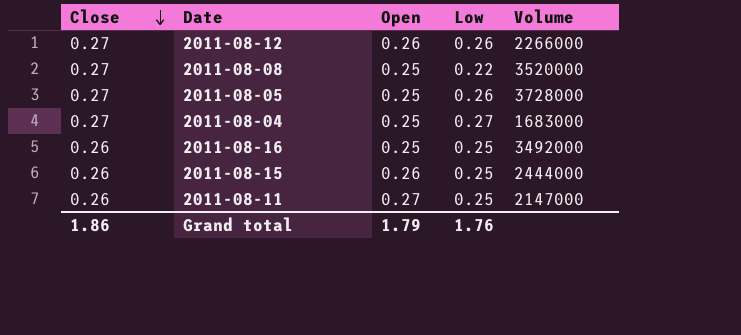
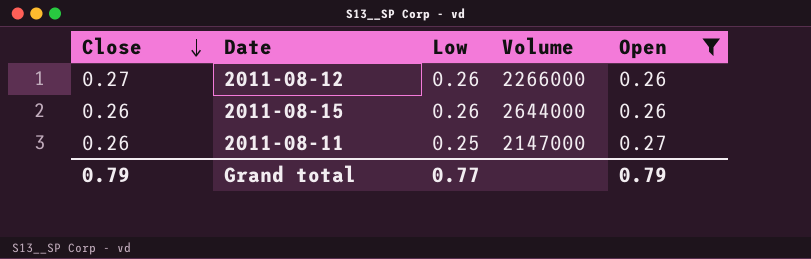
filter: none -> Open != 0.25
column Open | position: 3 -> 5
2011-08-15 | Low: 0.25 -> 0.26
2011-08-15 | Volume: 2444000 -> 2644000
Grand total | Close: 1.86 -> 0.79
Grand total | Low: 1.76 -> 0.77
Grand total | Open: 1.79 -> 0.79

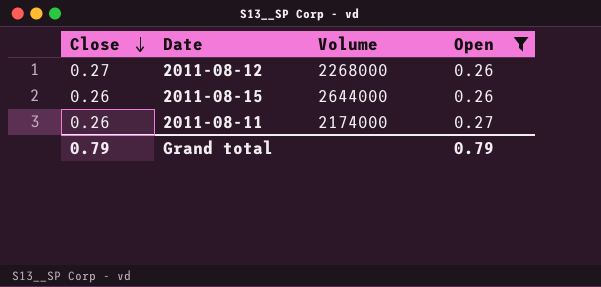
column Low | position: 3 -> none
2011-08-12 | Volume: 2266000 -> 2268000
2011-08-11 | Volume: 2147000 -> 2174000

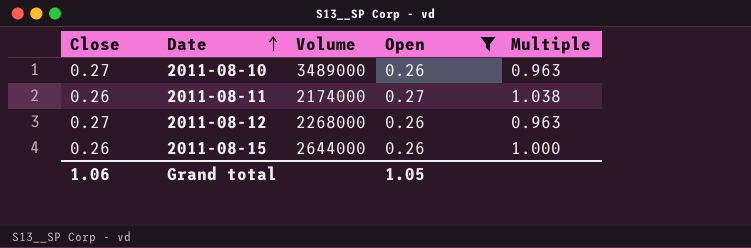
row order: Close descending -> Date ascending
column Multiple | formula: none -> [Open] / [Close]
row 2011-08-10: none -> 0.27 | 3489000 | 0.26 | 0.963
Grand total | Close: 0.79 -> 1.06
Grand total | Open: 0.79 -> 1.05

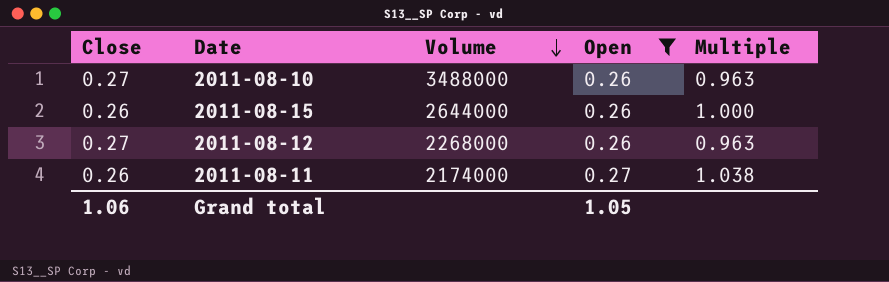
row order: Date ascending -> Volume descending
2011-08-10 | Volume: 3489000 -> 3488000

